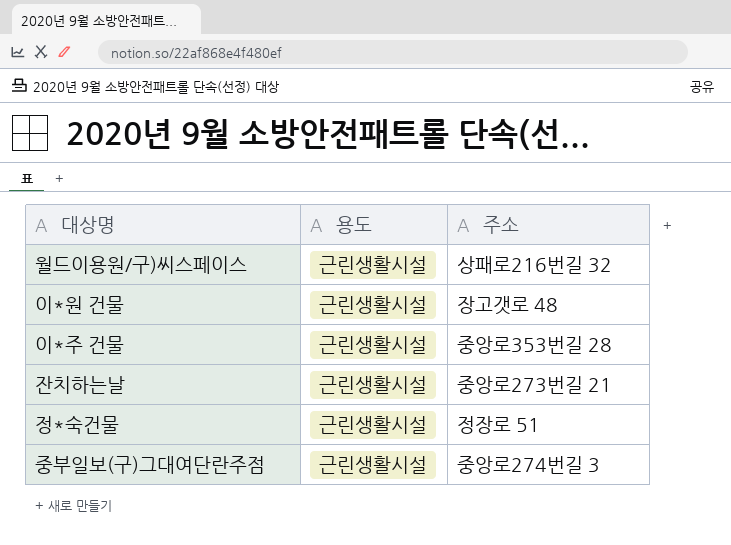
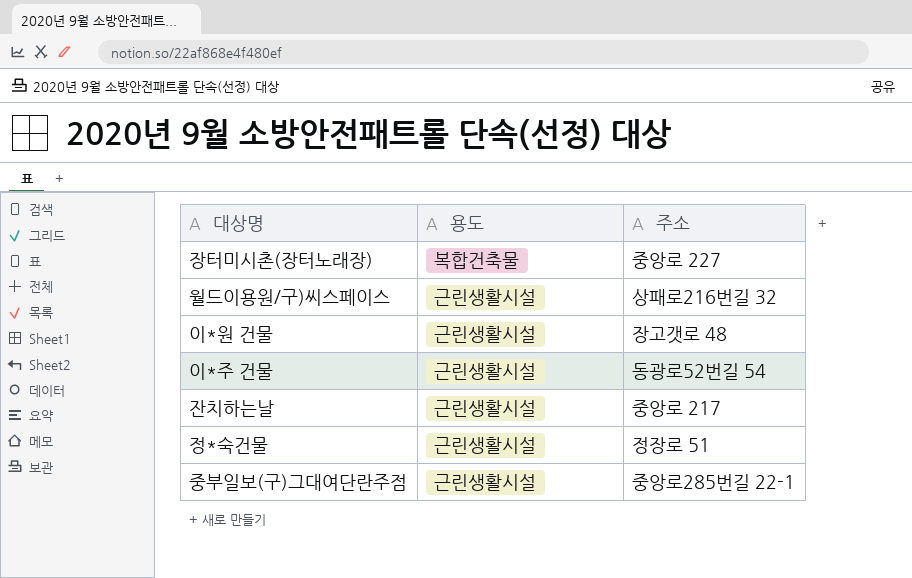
row 장터미시촌(장터노래장): none -> 복합건축물 | 중앙로 227
이*주 건물 | 주소: 중앙로353번길 28 -> 동광로52번길 54
잔치하는날 | 주소: 중앙로273번길 21 -> 중앙로 217
중부일보(구)그대여단란주점 | 주소: 중앙로274번길 3 -> 중앙로285번길 22-1

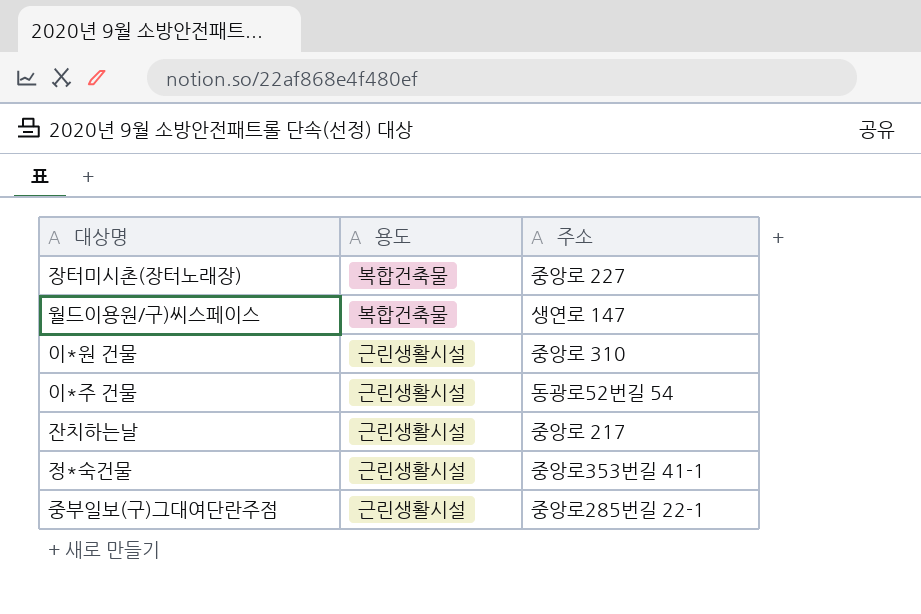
월드이용원/구)씨스페이스 | 용도: 근린생활시설 -> 복합건축물
월드이용원/구)씨스페이스 | 주소: 상패로216번길 32 -> 생연로 147
이*원 건물 | 주소: 장고갯로 48 -> 중앙로 310
정*숙건물 | 주소: 정장로 51 -> 중앙로353번길 41-1

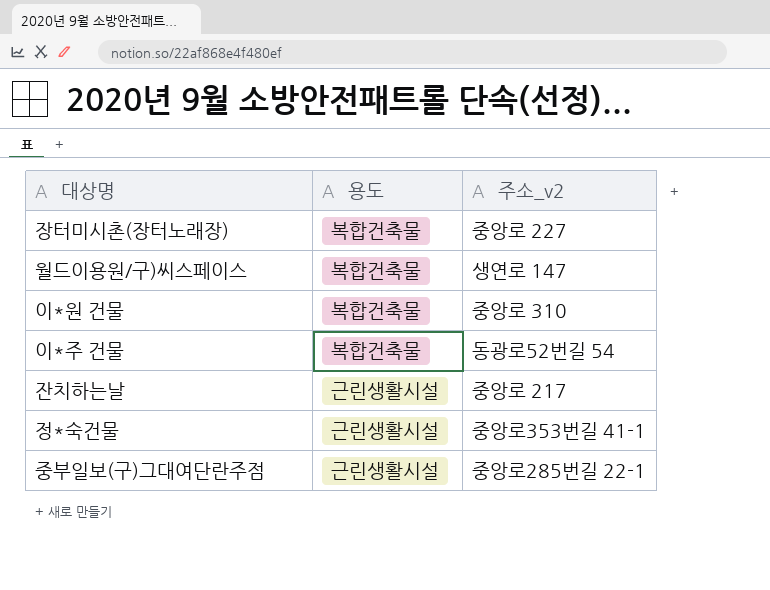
column name: 주소 -> 주소_v2
이*원 건물 | 용도: 근린생활시설 -> 복합건축물
이*주 건물 | 용도: 근린생활시설 -> 복합건축물

